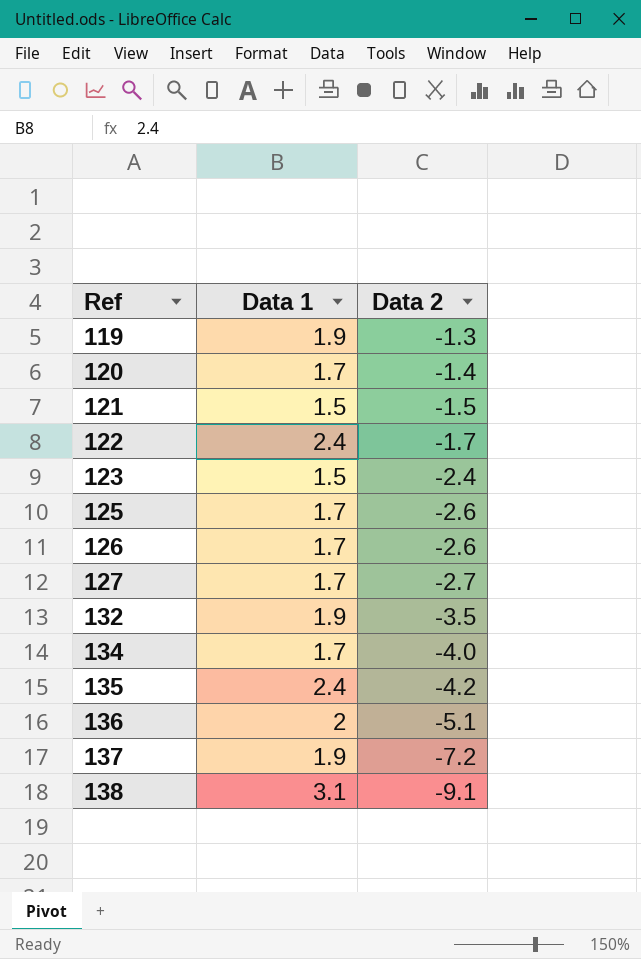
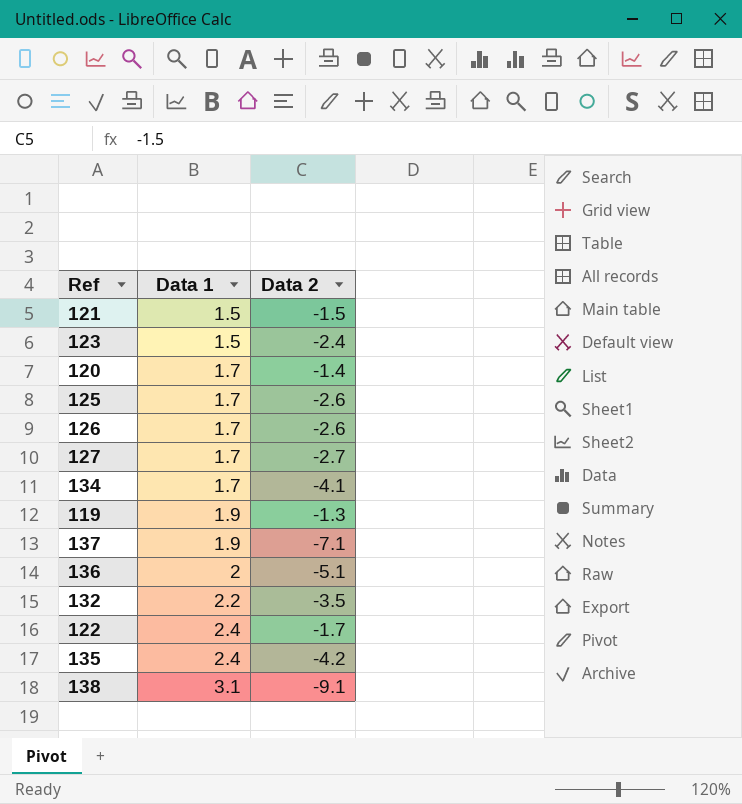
row order: Ref ascending -> Data 1 ascending
134 | Data 2: -4.0 -> -4.1
137 | Data 2: -7.2 -> -7.1
132 | Data 1: 1.9 -> 2.2

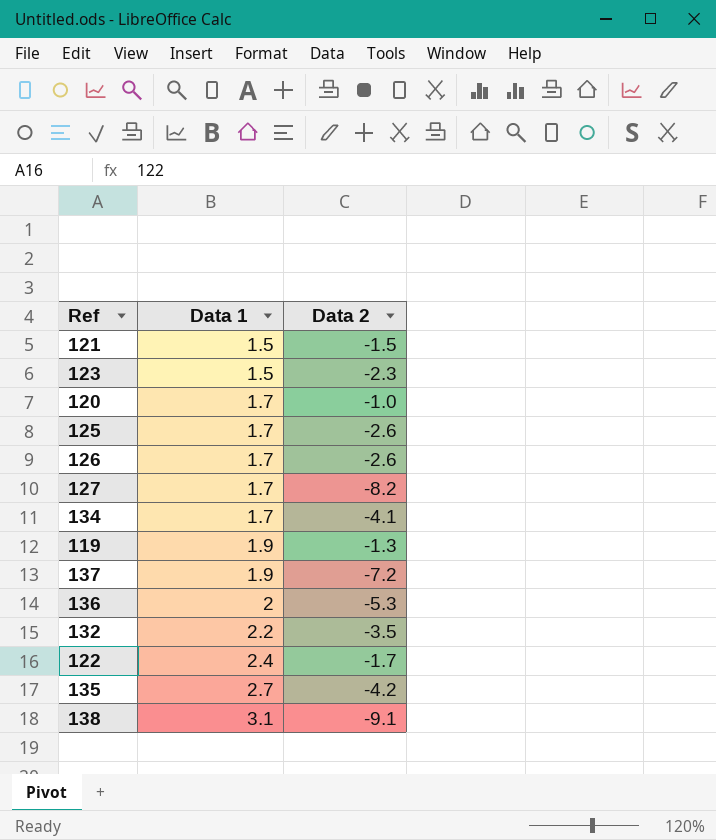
123 | Data 2: -2.4 -> -2.3
120 | Data 2: -1.4 -> -1.0
127 | Data 2: -2.7 -> -8.2
137 | Data 2: -7.1 -> -7.2
136 | Data 2: -5.1 -> -5.3
135 | Data 1: 2.4 -> 2.7

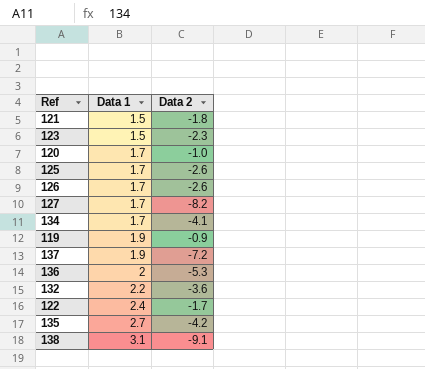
121 | Data 2: -1.5 -> -1.8
119 | Data 2: -1.3 -> -0.9
132 | Data 2: -3.5 -> -3.6

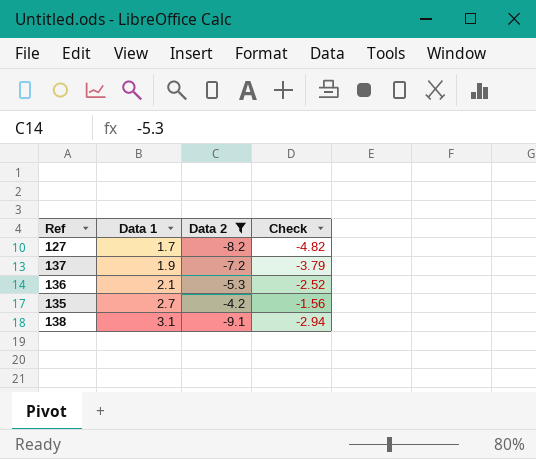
filter: none -> Data 2 <= -4.2
column Check | formula: none -> [Data 2] / [Data 1]
136 | Data 1: 2 -> 2.1

